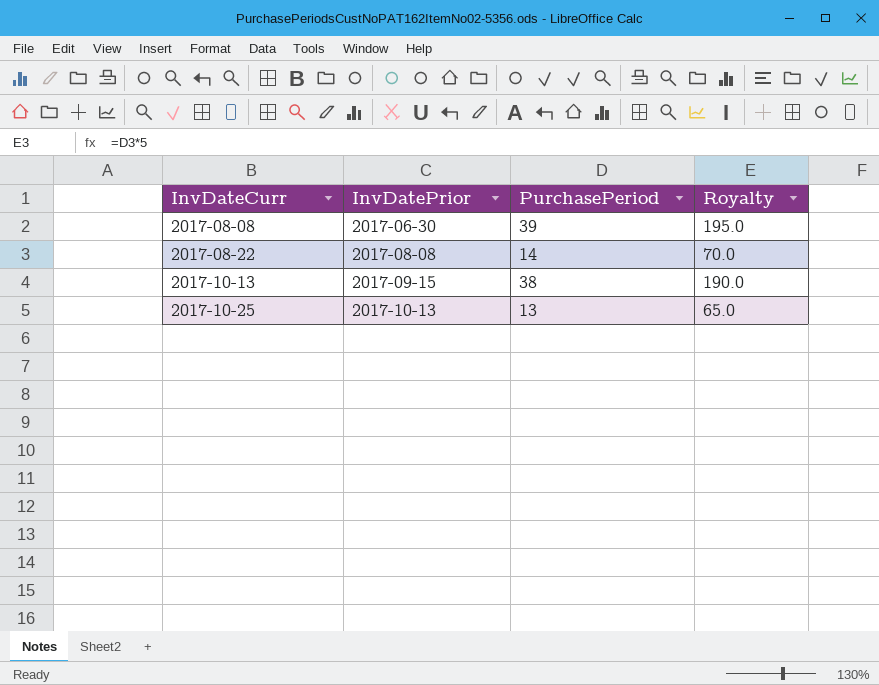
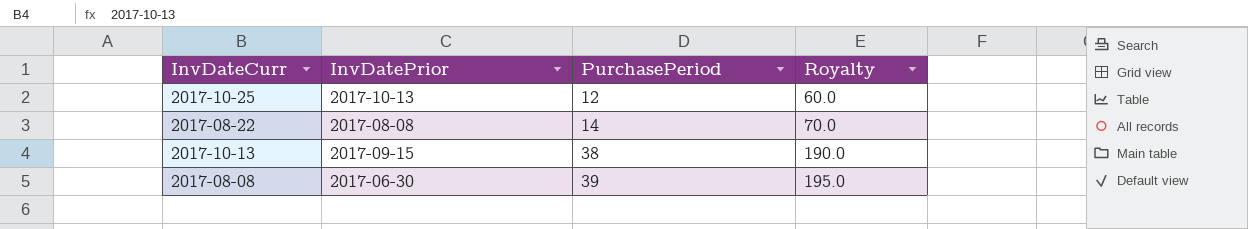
row order: InvDateCurr ascending -> PurchasePeriod ascending
2017-10-25 | PurchasePeriod: 13 -> 12
2017-10-25 | Royalty: 65.0 -> 60.0

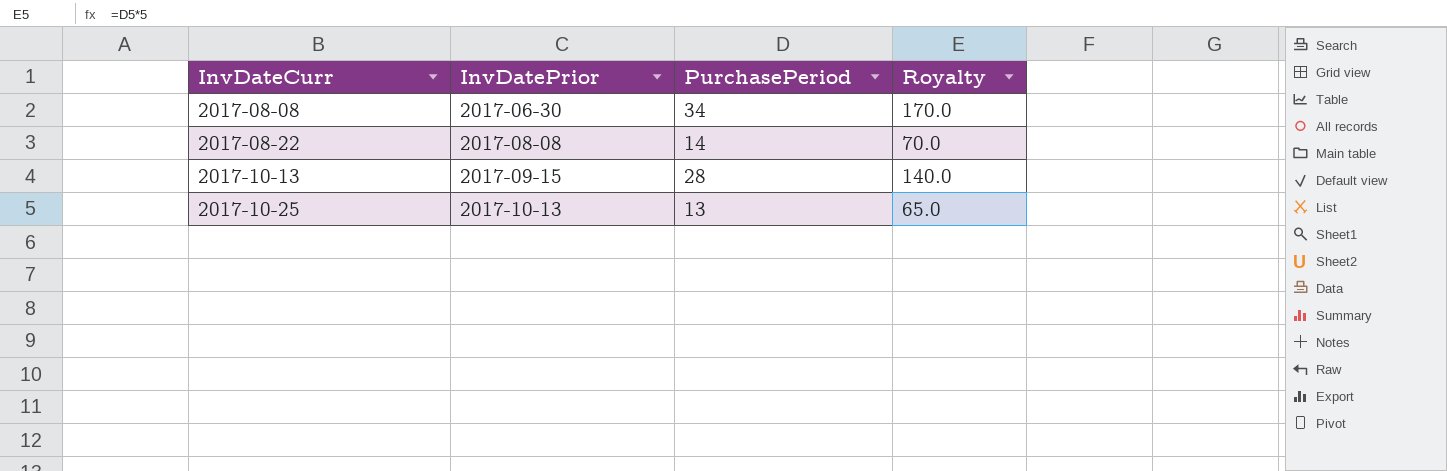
row order: PurchasePeriod ascending -> InvDateCurr ascending
2017-08-08 | PurchasePeriod: 39 -> 34
2017-08-08 | Royalty: 195.0 -> 170.0
2017-10-13 | PurchasePeriod: 38 -> 28
2017-10-13 | Royalty: 190.0 -> 140.0
2017-10-25 | PurchasePeriod: 12 -> 13
2017-10-25 | Royalty: 60.0 -> 65.0

